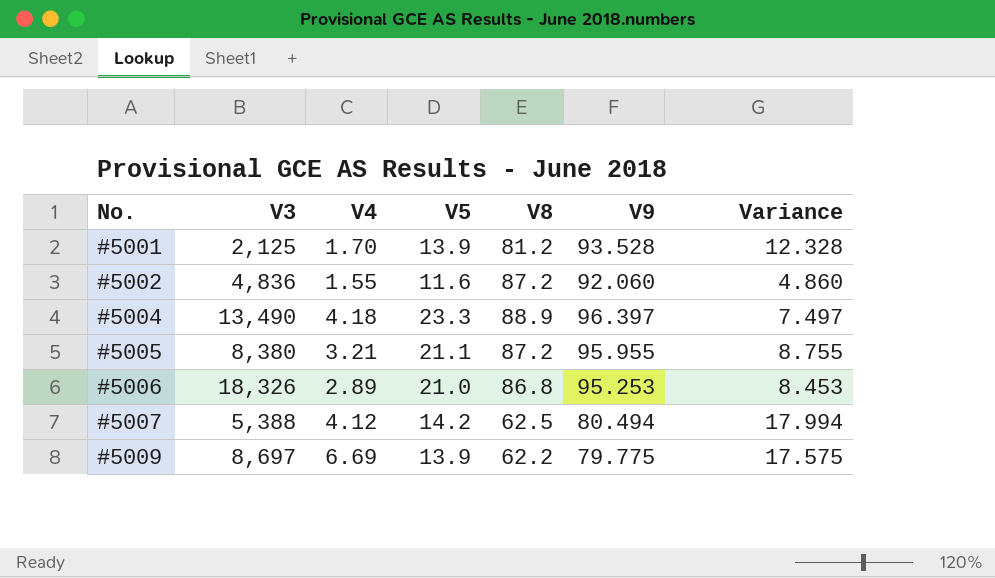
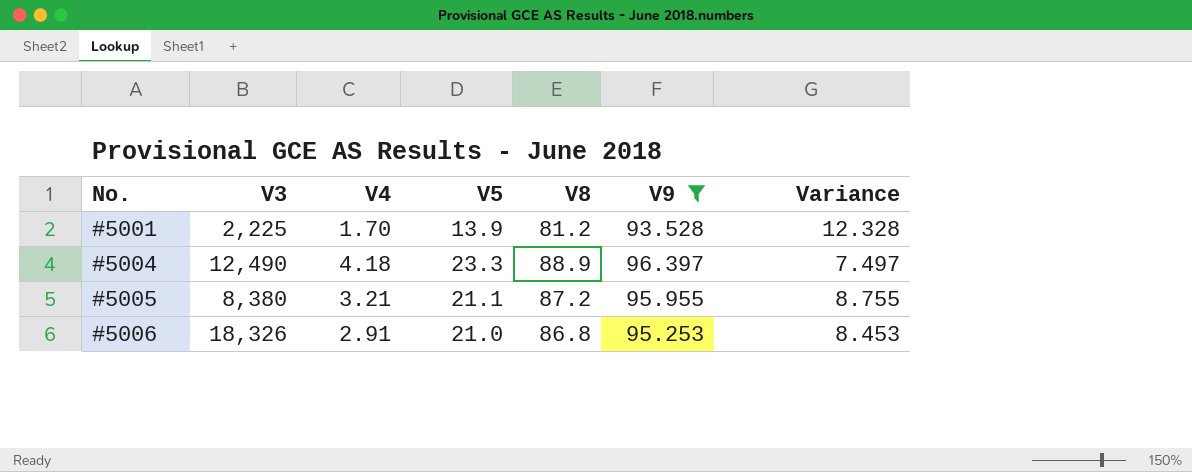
filter: none -> V9 >= 93.528
#5001 | V3: 2,125 -> 2,225
#5004 | V3: 13,490 -> 12,490
#5006 | V4: 2.89 -> 2.91

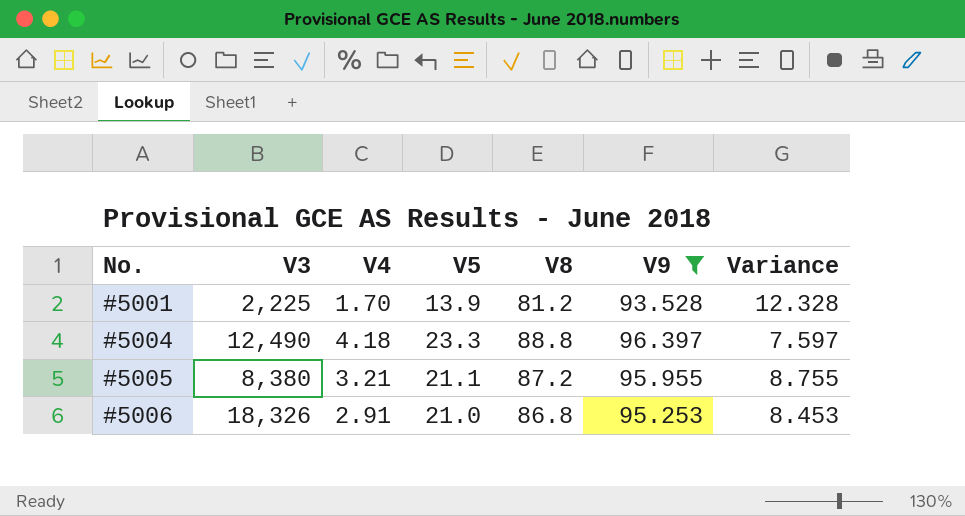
#5004 | V8: 88.9 -> 88.8
#5004 | Variance: 7.497 -> 7.597

